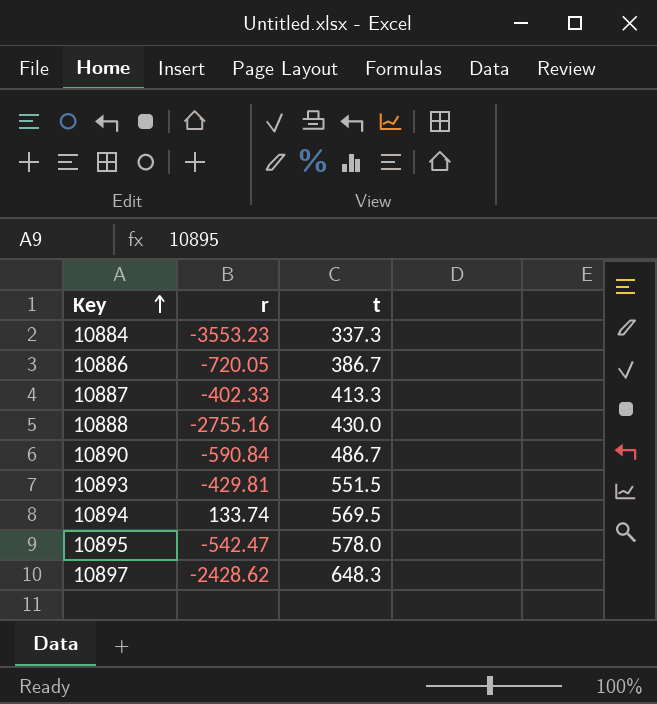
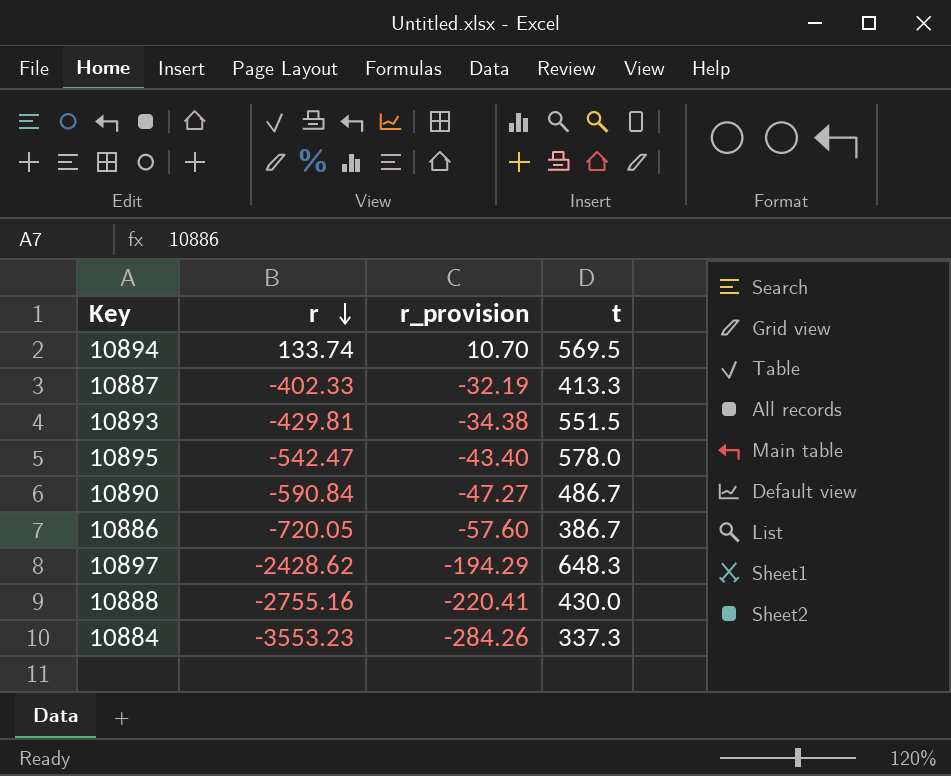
row order: Key ascending -> r descending
column r_provision | formula: none -> [r] * 0.08

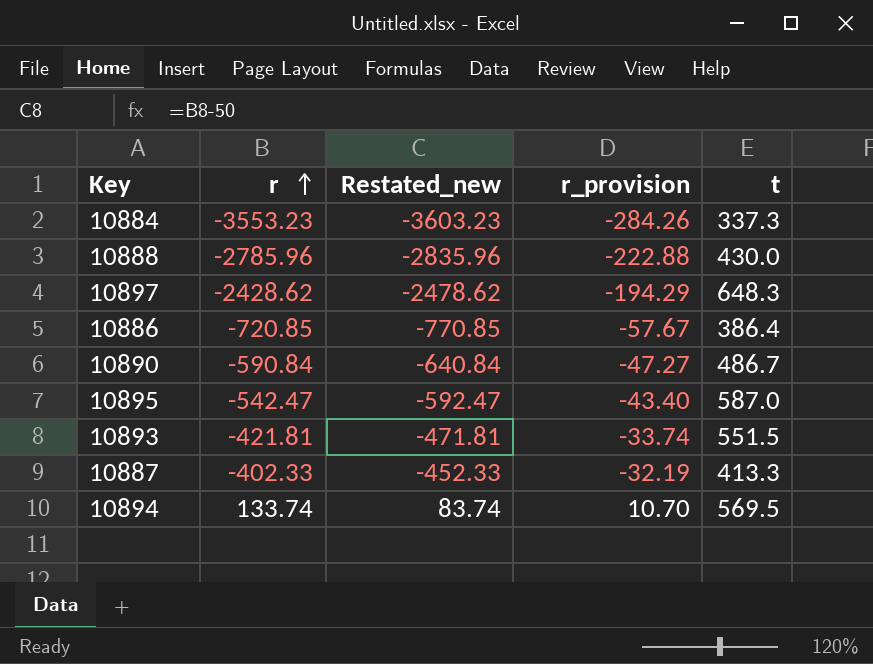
row order: r descending -> r ascending
column Restated_new | formula: none -> [r] - 50
10888 | r: -2755.16 -> -2785.96
10888 | r_provision: -220.41 -> -222.88
10886 | r: -720.05 -> -720.85
10886 | r_provision: -57.60 -> -57.67
10886 | t: 386.7 -> 386.4
10895 | t: 578.0 -> 587.0
10893 | r: -429.81 -> -421.81
10893 | r_provision: -34.38 -> -33.74

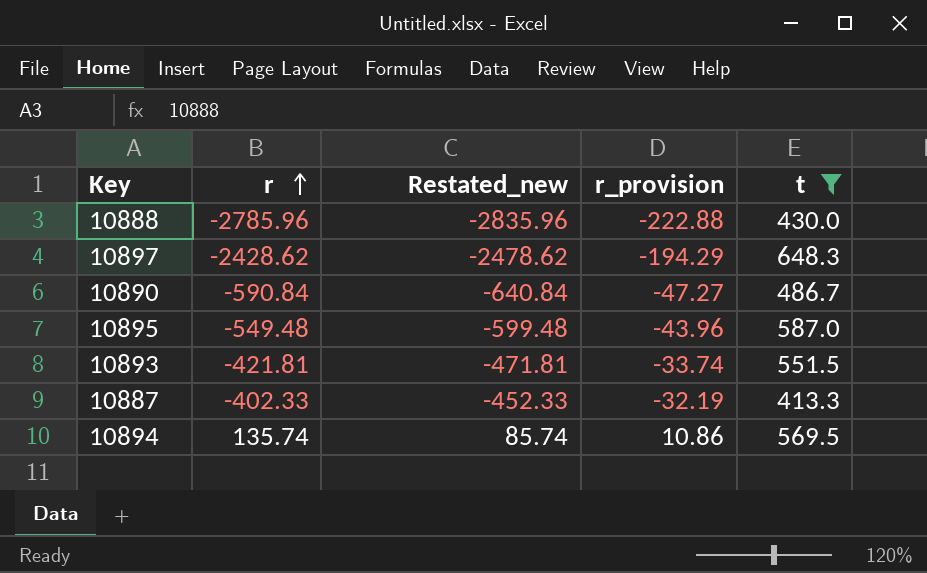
filter: none -> t >= 413.3
10895 | r: -542.47 -> -549.48
10895 | Restated_new: -592.47 -> -599.48
10895 | r_provision: -43.40 -> -43.96
10894 | r: 133.74 -> 135.74
10894 | Restated_new: 83.74 -> 85.74
10894 | r_provision: 10.70 -> 10.86

